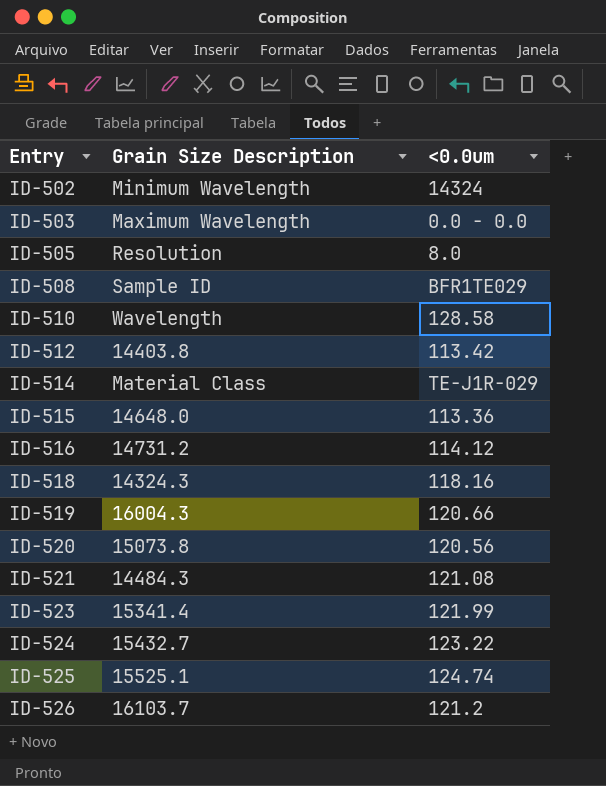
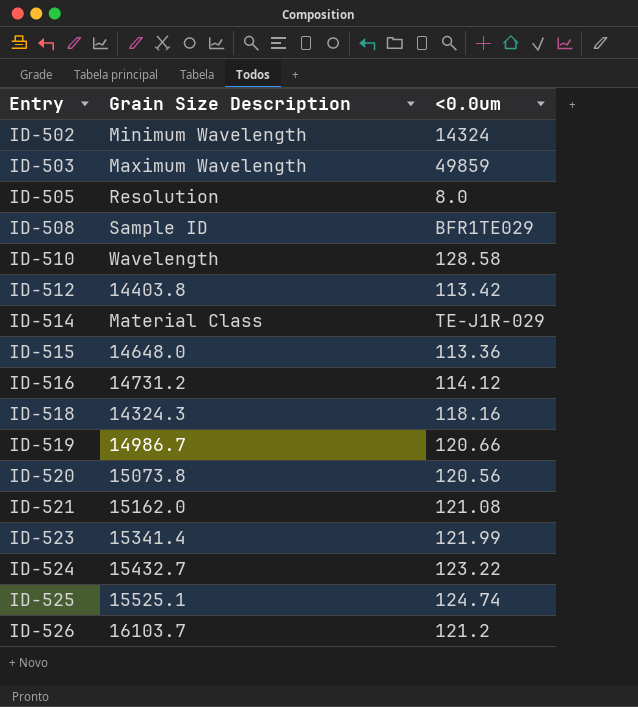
ID-503 | <0.0um: 0.0 - 0.0 -> 49859
ID-519 | Grain Size Description: 16004.3 -> 14986.7
ID-521 | Grain Size Description: 14484.3 -> 15162.0

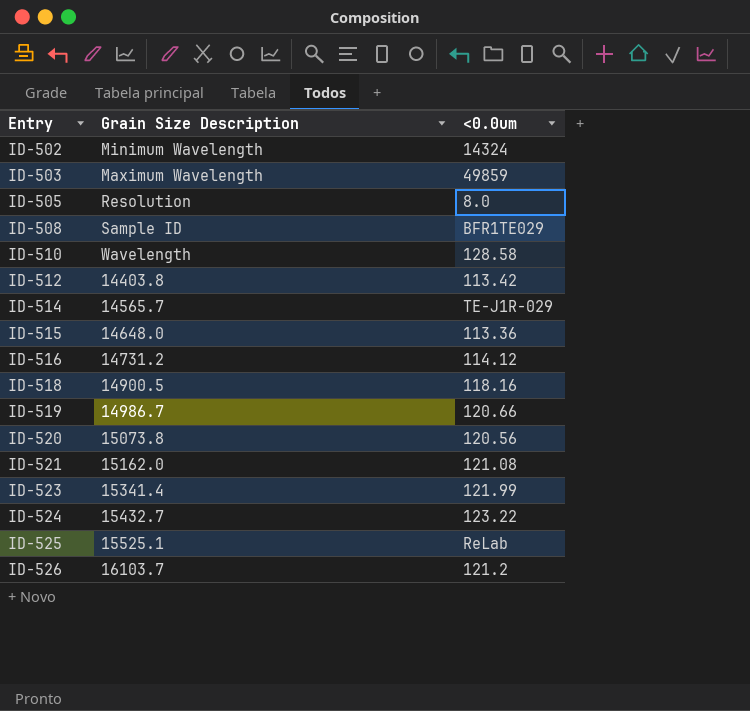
ID-514 | Grain Size Description: Material Class -> 14565.7
ID-518 | Grain Size Description: 14324.3 -> 14900.5
ID-525 | <0.0um: 124.74 -> ReLab

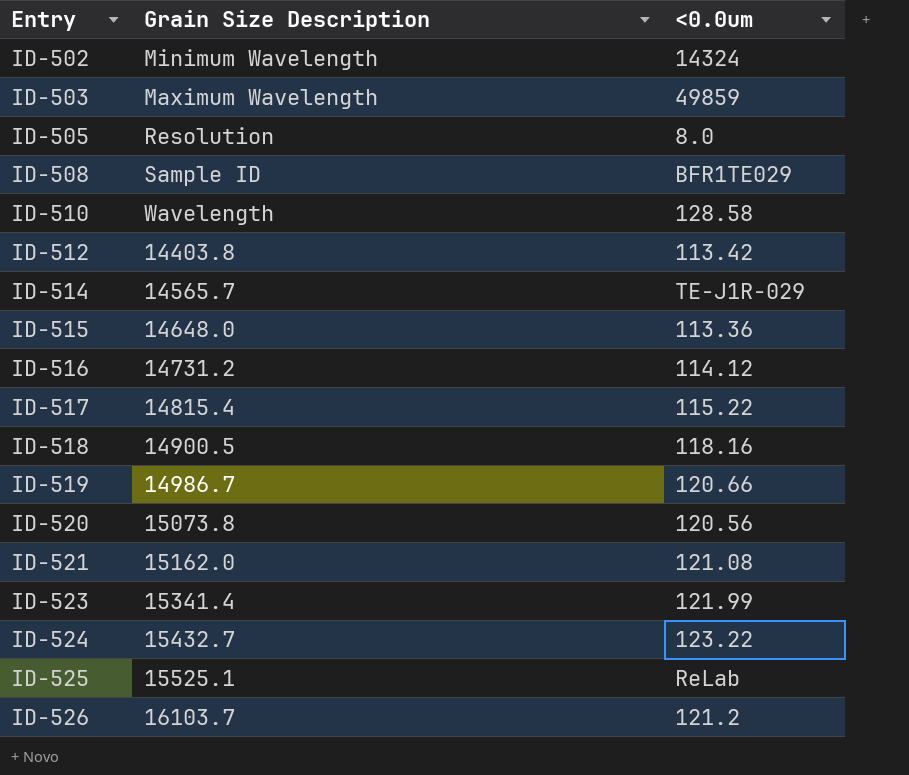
row ID-517: none -> 14815.4 | 115.22

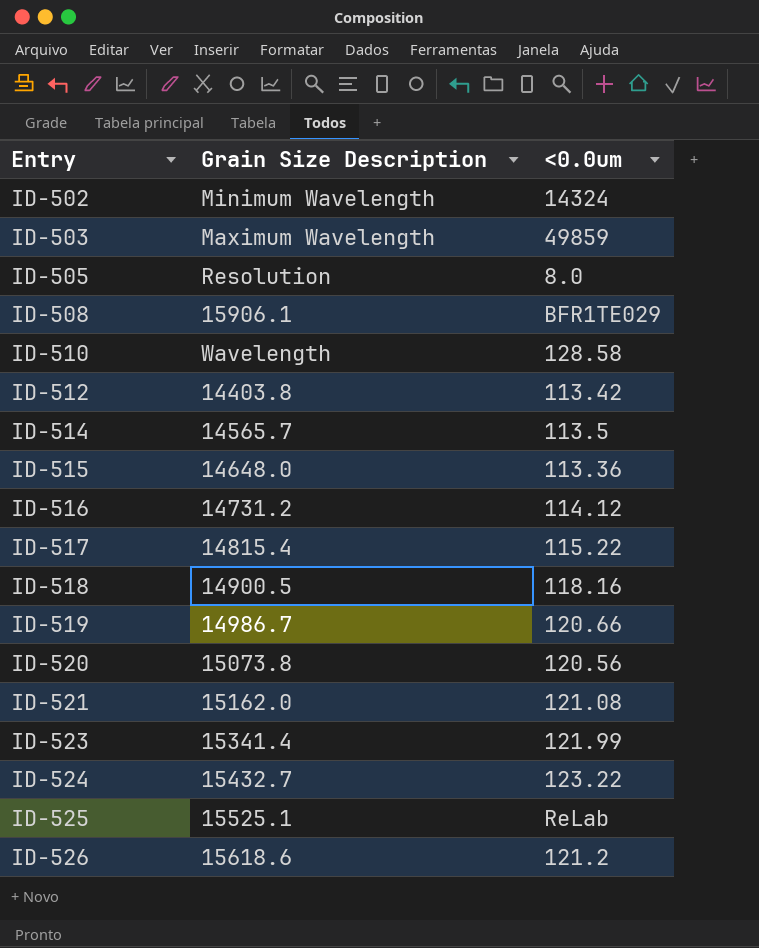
ID-508 | Grain Size Description: Sample ID -> 15906.1
ID-514 | <0.0um: TE-J1R-029 -> 113.5
ID-526 | Grain Size Description: 16103.7 -> 15618.6

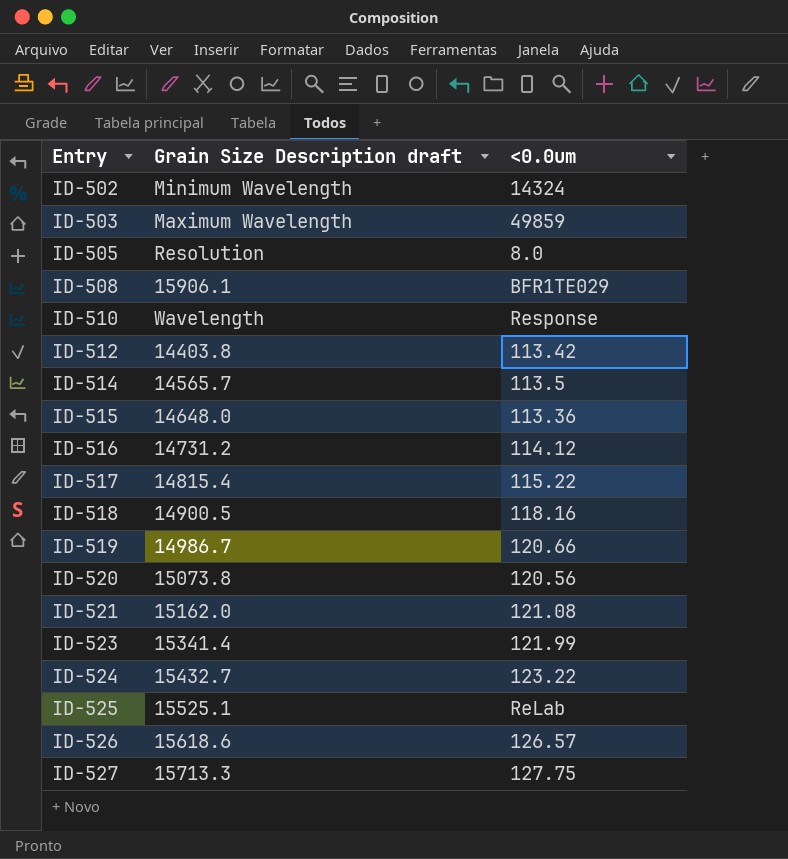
column name: Grain Size Description -> Grain Size Description draft
ID-510 | <0.0um: 128.58 -> Response
ID-526 | <0.0um: 121.2 -> 126.57
row ID-527: none -> 15713.3 | 127.75

